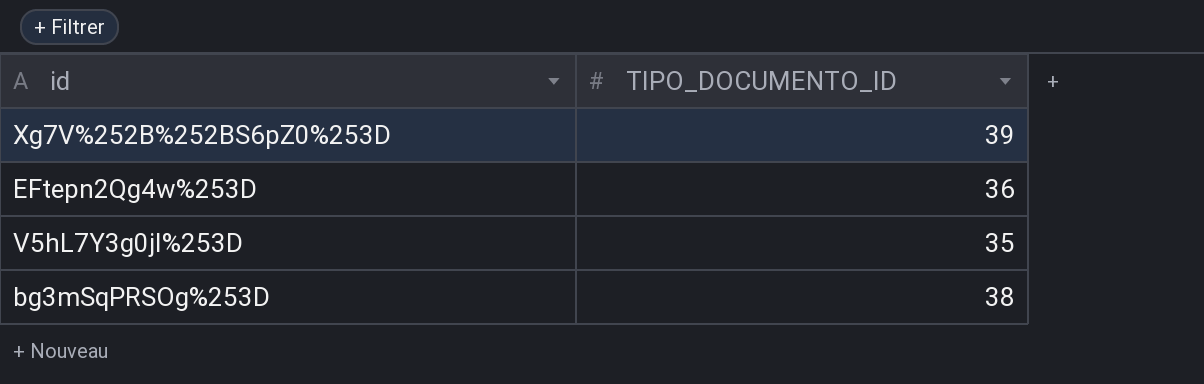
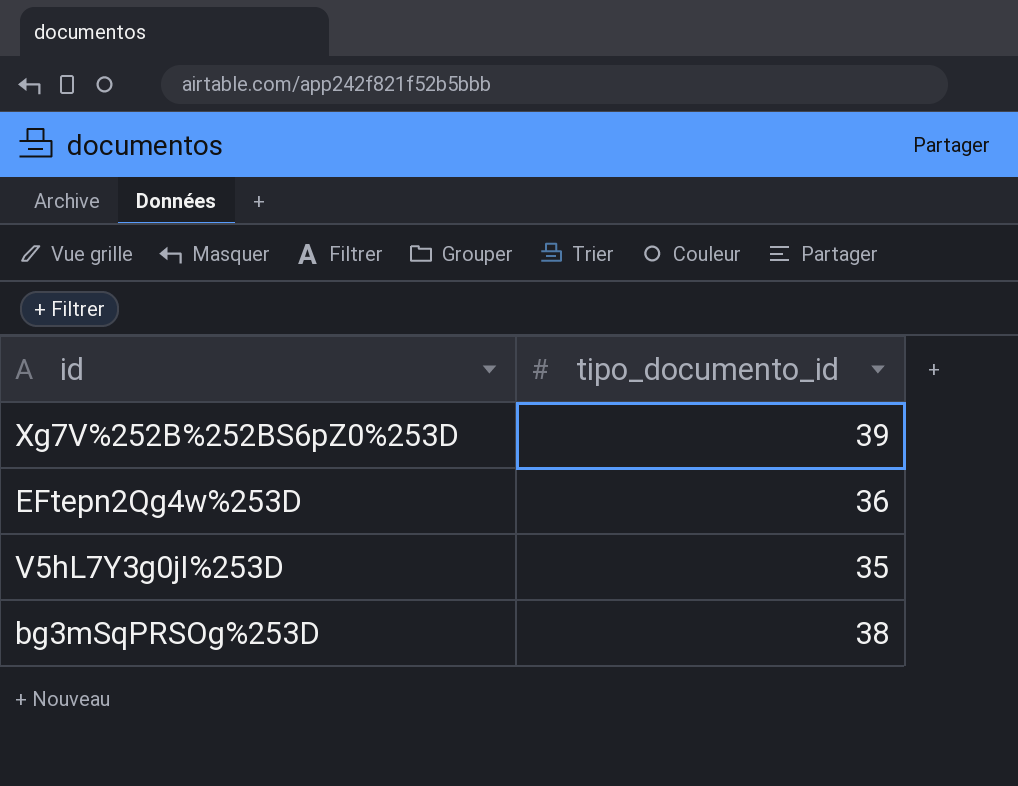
column name: TIPO_DOCUMENTO_ID -> tipo_documento_id

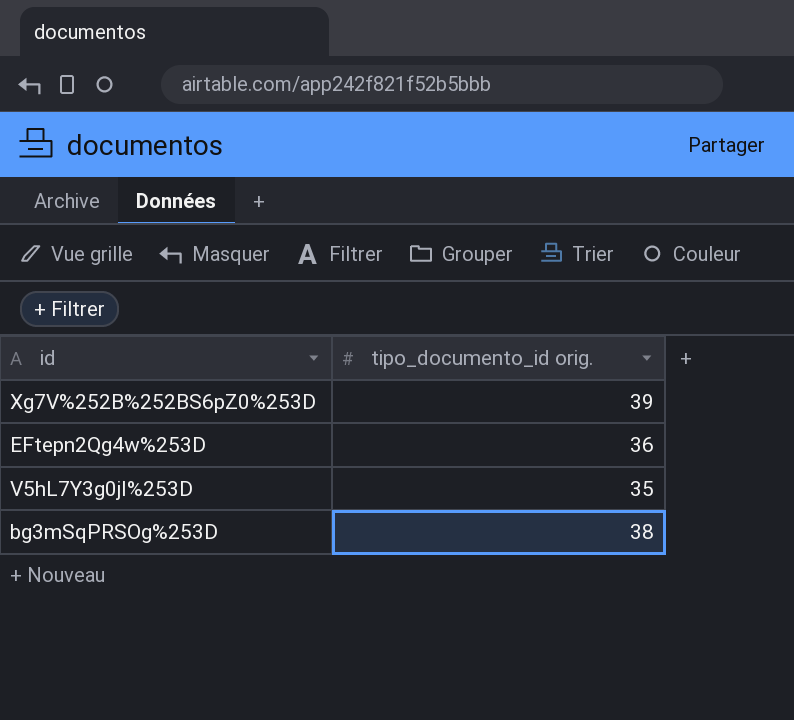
column name: tipo_documento_id -> tipo_documento_id orig.

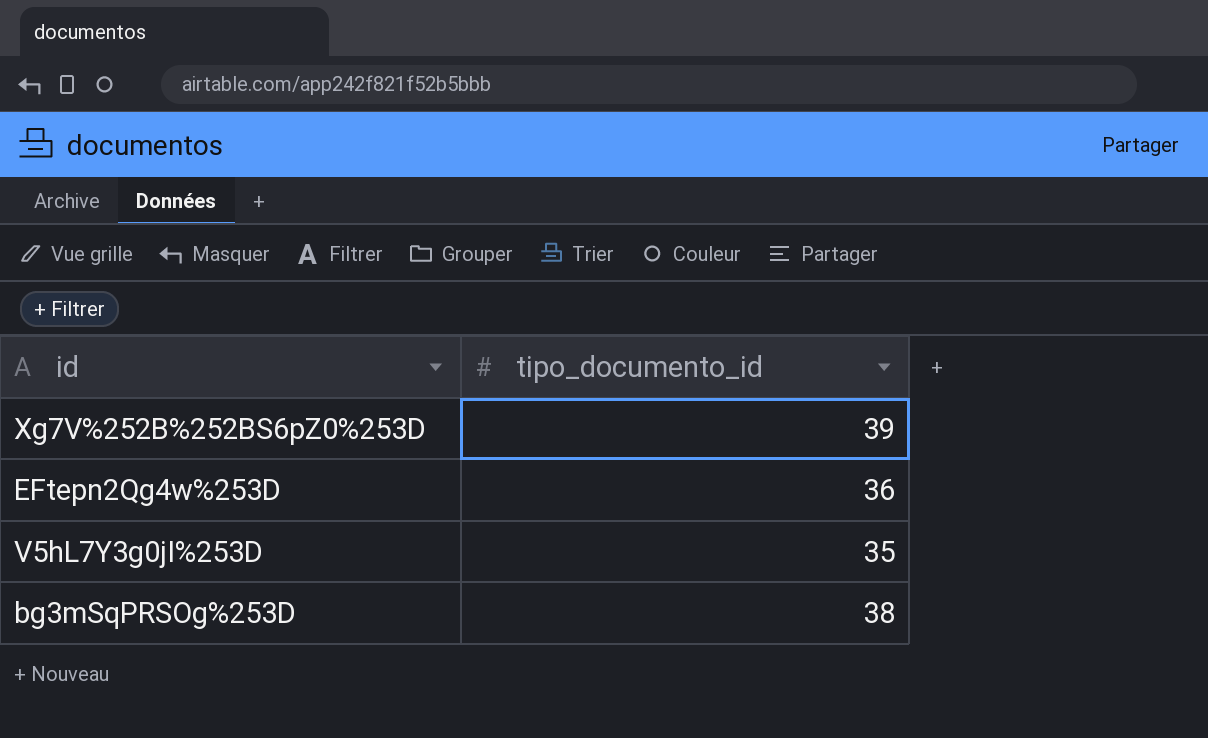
column name: tipo_documento_id orig. -> tipo_documento_id

